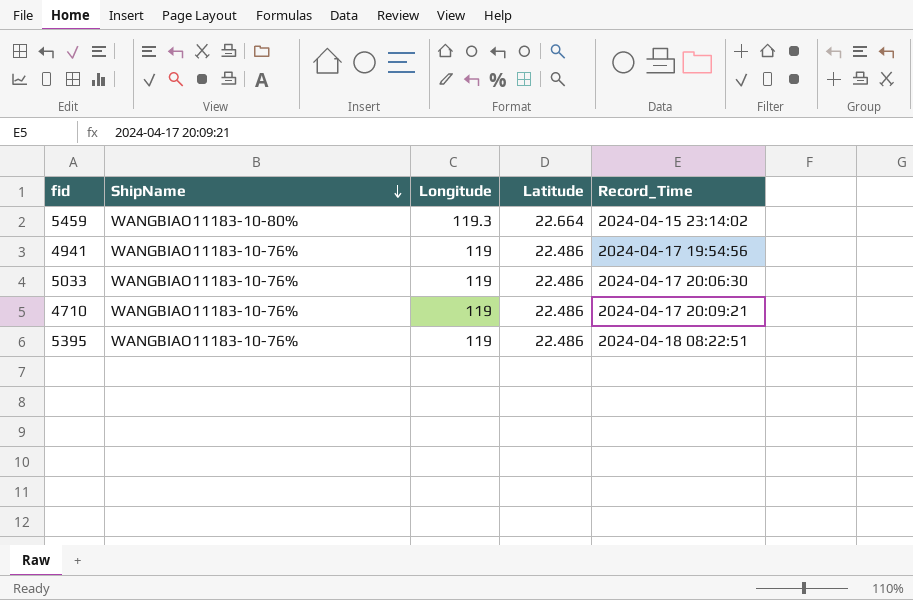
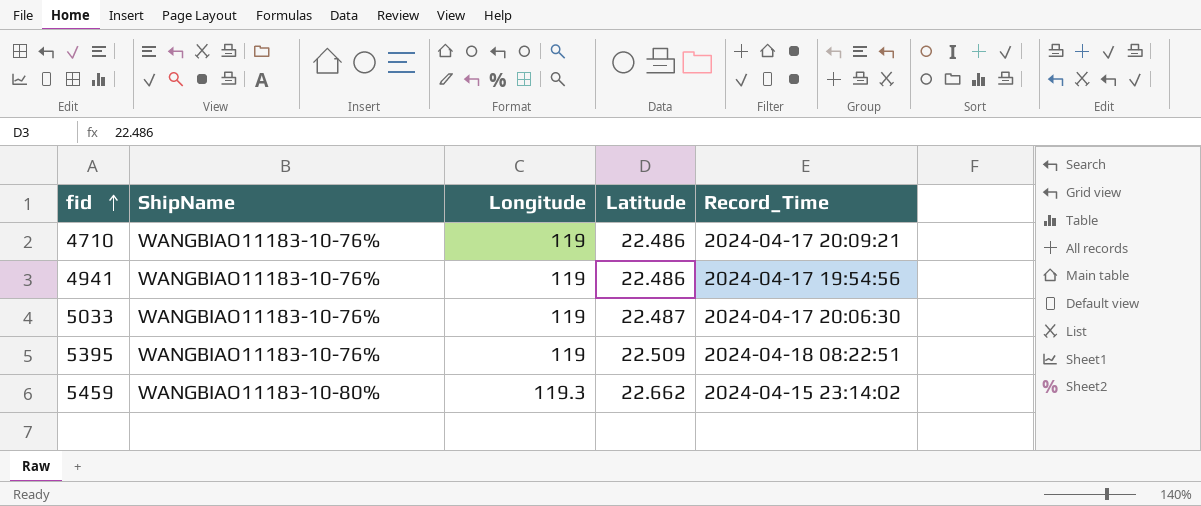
row order: ShipName descending -> fid ascending
5033 | Latitude: 22.486 -> 22.487
5395 | Latitude: 22.486 -> 22.509
5459 | Latitude: 22.664 -> 22.662

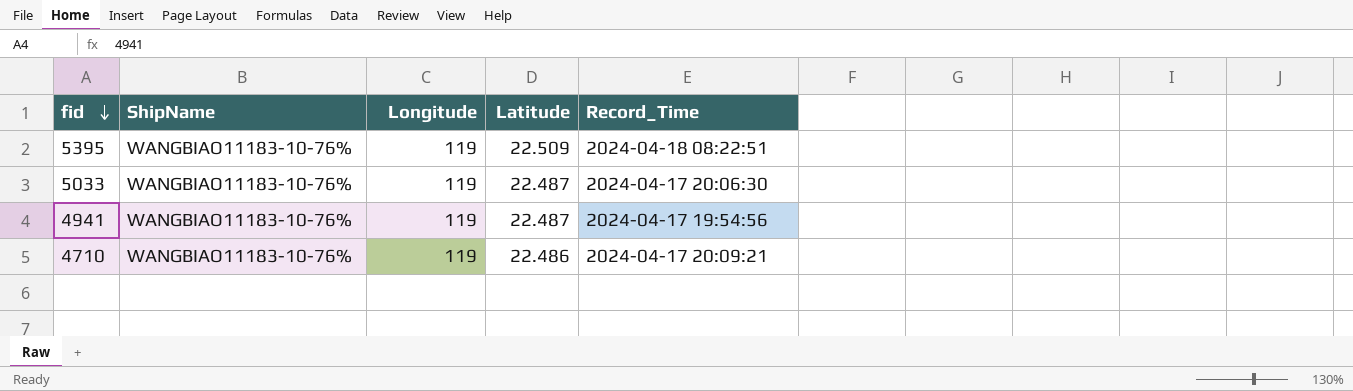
row order: fid ascending -> fid descending
row 5459: WANGBIAO11183-10-80% | 119.3 | 22.662 | 2024-04-15 23:14:02 -> none
4941 | Latitude: 22.486 -> 22.487

